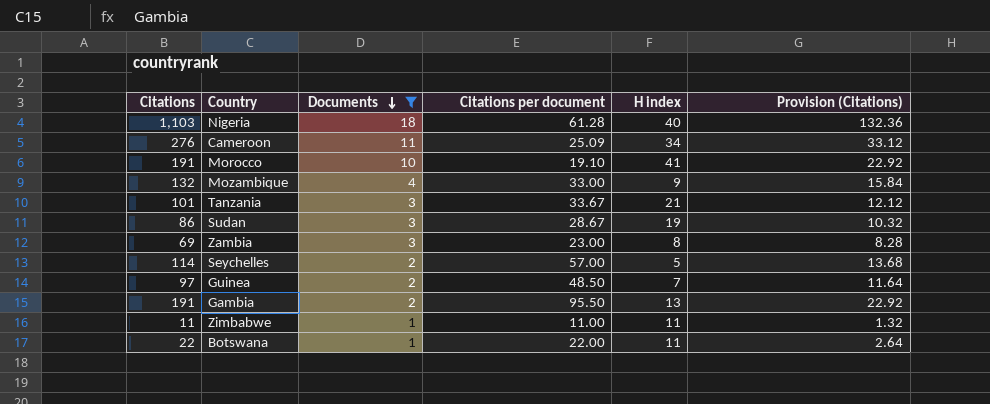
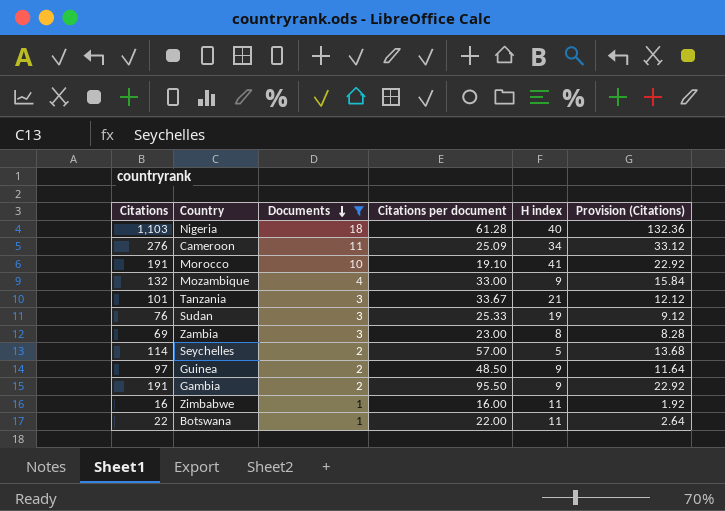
Sudan | Citations: 86 -> 76
Sudan | Citations per document: 28.67 -> 25.33
Sudan | Provision (Citations): 10.32 -> 9.12
Guinea | H index: 7 -> 9
Gambia | H index: 13 -> 9
Zimbabwe | Citations: 11 -> 16
Zimbabwe | Citations per document: 11.00 -> 16.00
Zimbabwe | Provision (Citations): 1.32 -> 1.92

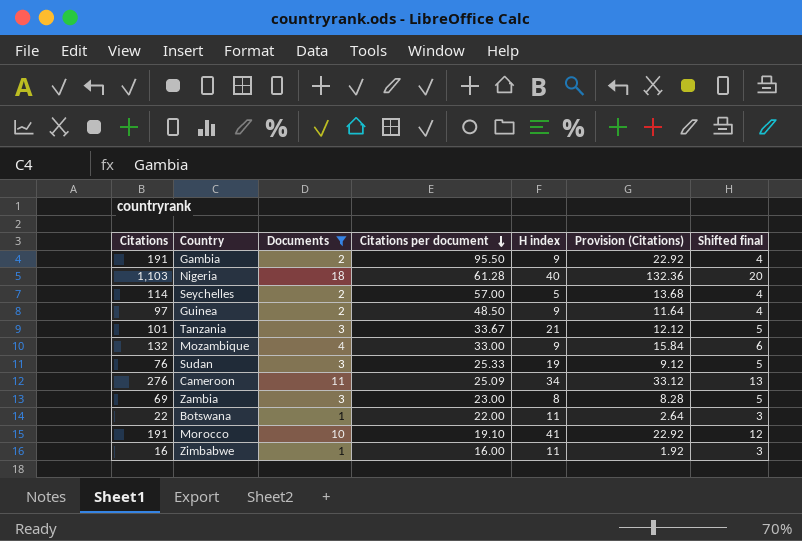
row order: Documents descending -> Citations per document descending
column Shifted final | formula: none -> [Documents] + 2

